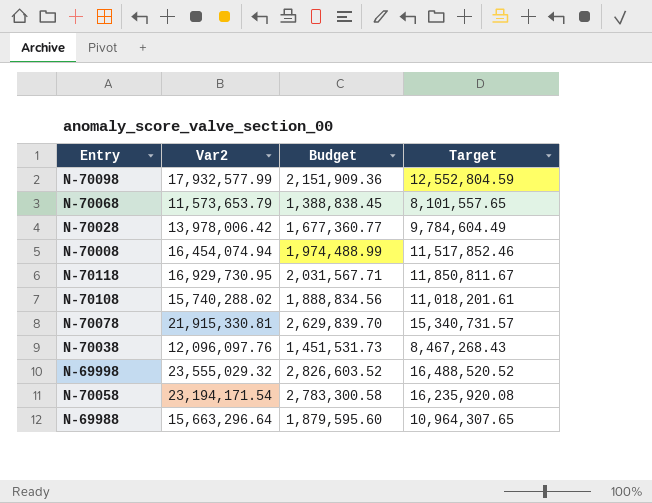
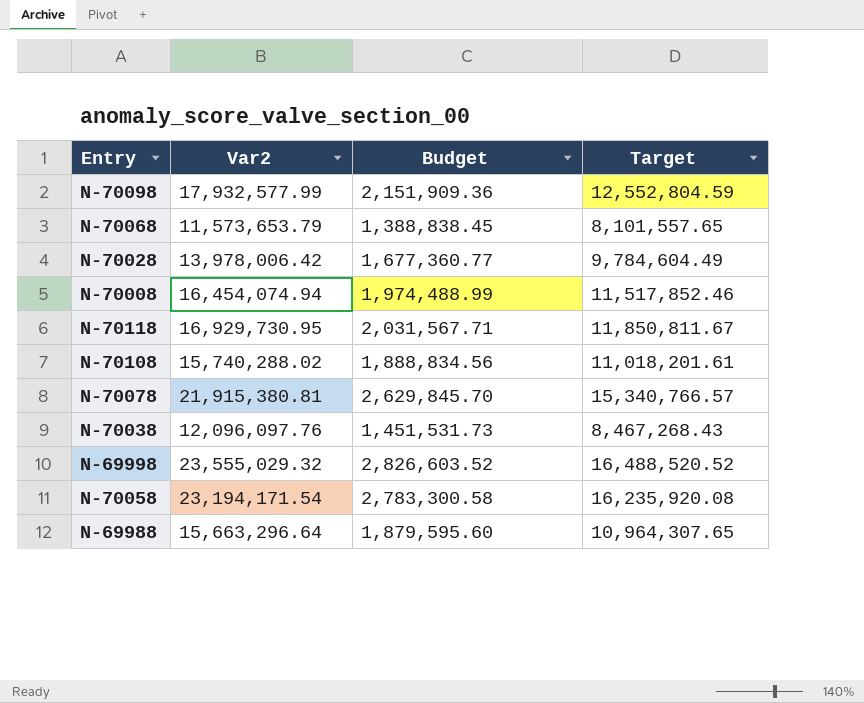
N-70078 | Var2: 21,915,330.81 -> 21,915,380.81
N-70078 | Budget: 2,629,839.70 -> 2,629,845.70
N-70078 | Target: 15,340,731.57 -> 15,340,766.57

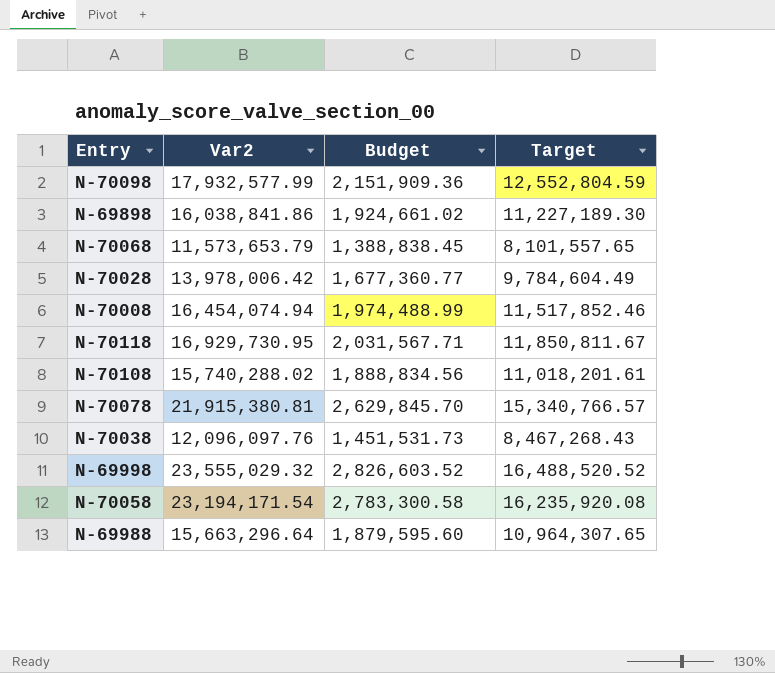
row N-69898: none -> 16,038,841.86 | 1,924,661.02 | 11,227,189.30

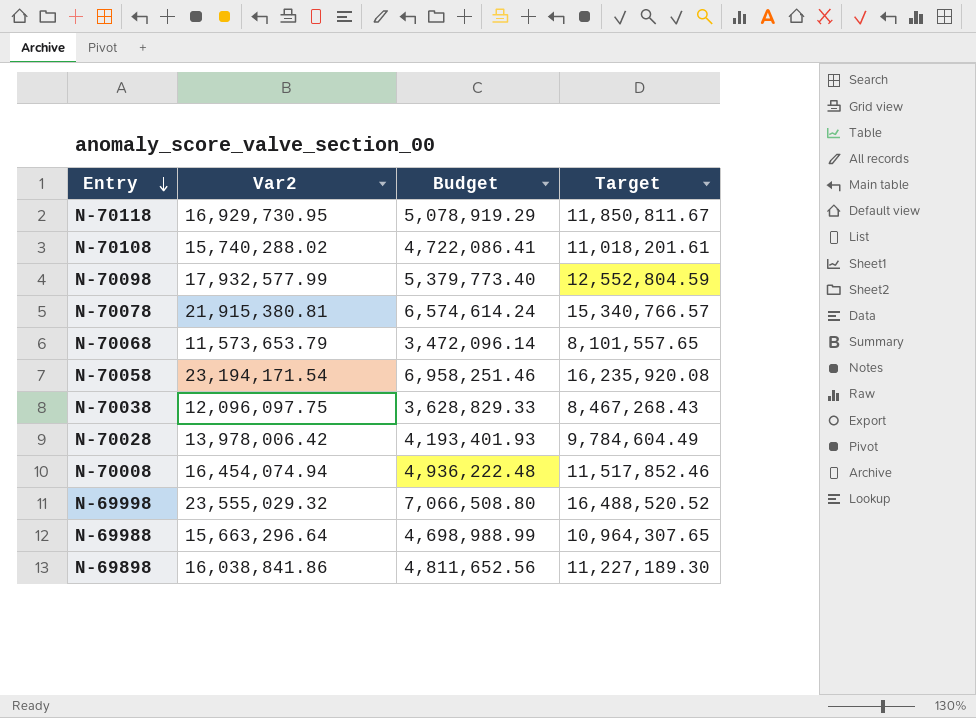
row order: none -> Entry descending
column Budget | formula: [Var2] * 0.12 -> [Var2] * 0.3
N-70038 | Var2: 12,096,097.76 -> 12,096,097.75

